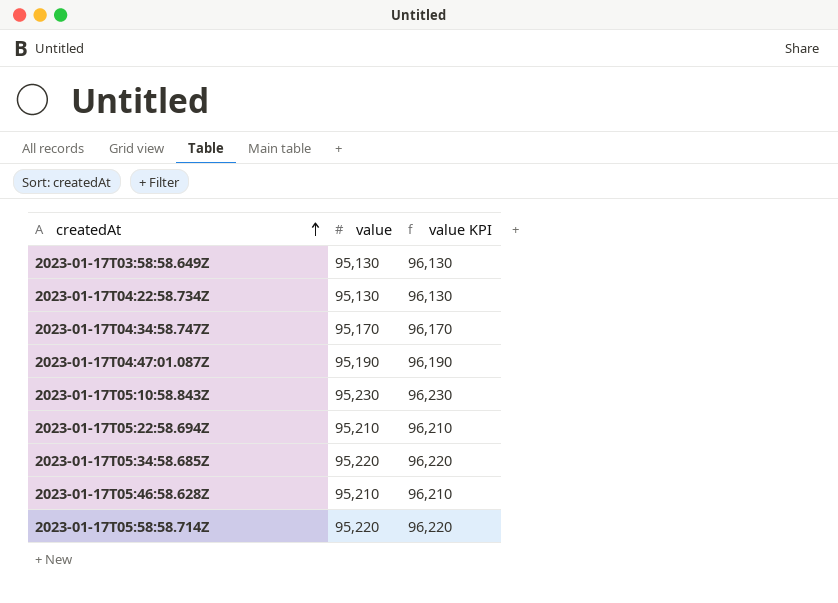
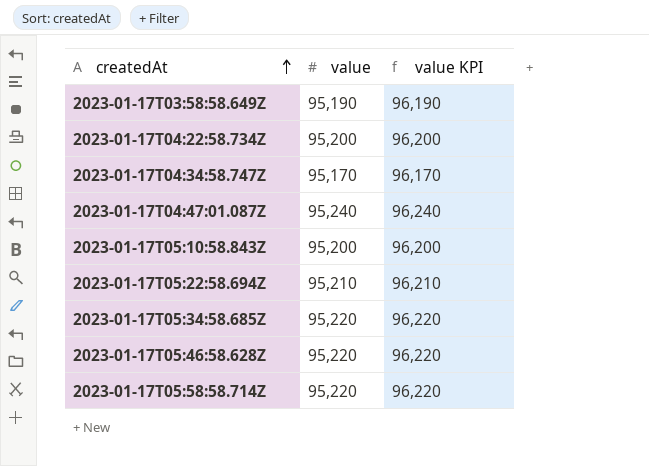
2023-01-17T03:58:58.649Z | value: 95,130 -> 95,190
2023-01-17T03:58:58.649Z | value KPI: 96,130 -> 96,190
2023-01-17T04:22:58.734Z | value: 95,130 -> 95,200
2023-01-17T04:22:58.734Z | value KPI: 96,130 -> 96,200
2023-01-17T04:47:01.087Z | value: 95,190 -> 95,240
2023-01-17T04:47:01.087Z | value KPI: 96,190 -> 96,240
2023-01-17T05:10:58.843Z | value: 95,230 -> 95,200
2023-01-17T05:10:58.843Z | value KPI: 96,230 -> 96,200
2023-01-17T05:46:58.628Z | value: 95,210 -> 95,220
2023-01-17T05:46:58.628Z | value KPI: 96,210 -> 96,220

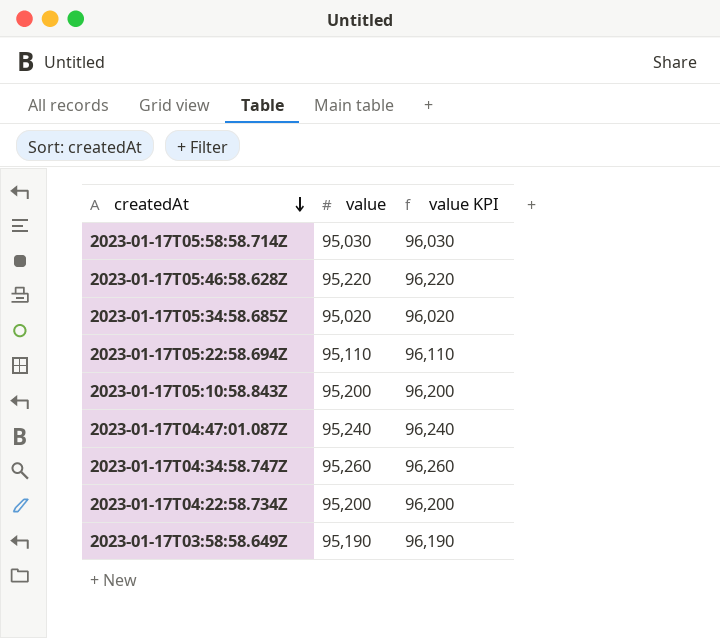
row order: createdAt ascending -> createdAt descending
2023-01-17T05:58:58.714Z | value: 95,220 -> 95,030
2023-01-17T05:58:58.714Z | value KPI: 96,220 -> 96,030
2023-01-17T05:34:58.685Z | value: 95,220 -> 95,020
2023-01-17T05:34:58.685Z | value KPI: 96,220 -> 96,020
2023-01-17T05:22:58.694Z | value: 95,210 -> 95,110
2023-01-17T05:22:58.694Z | value KPI: 96,210 -> 96,110
2023-01-17T04:34:58.747Z | value: 95,170 -> 95,260
2023-01-17T04:34:58.747Z | value KPI: 96,170 -> 96,260

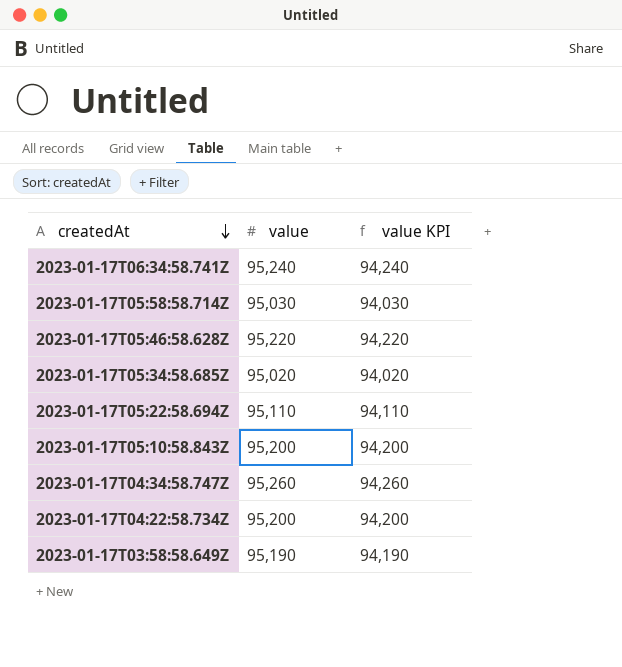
column value KPI | formula: [value] + 1000 -> [value] - 1000
row 2023-01-17T04:47:01.087Z: 95,240 | 96,240 -> none
row 2023-01-17T06:34:58.741Z: none -> 95,240 | 94,240

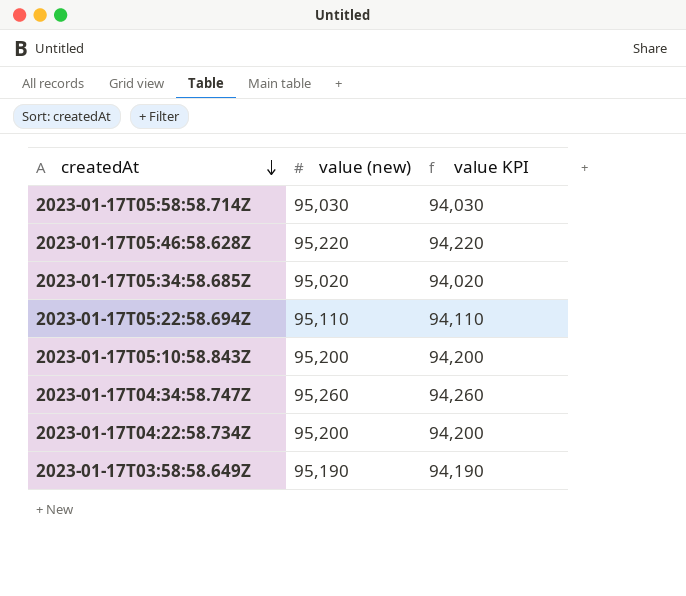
column name: value -> value (new)
row 2023-01-17T06:34:58.741Z: 95,240 | 94,240 -> none

